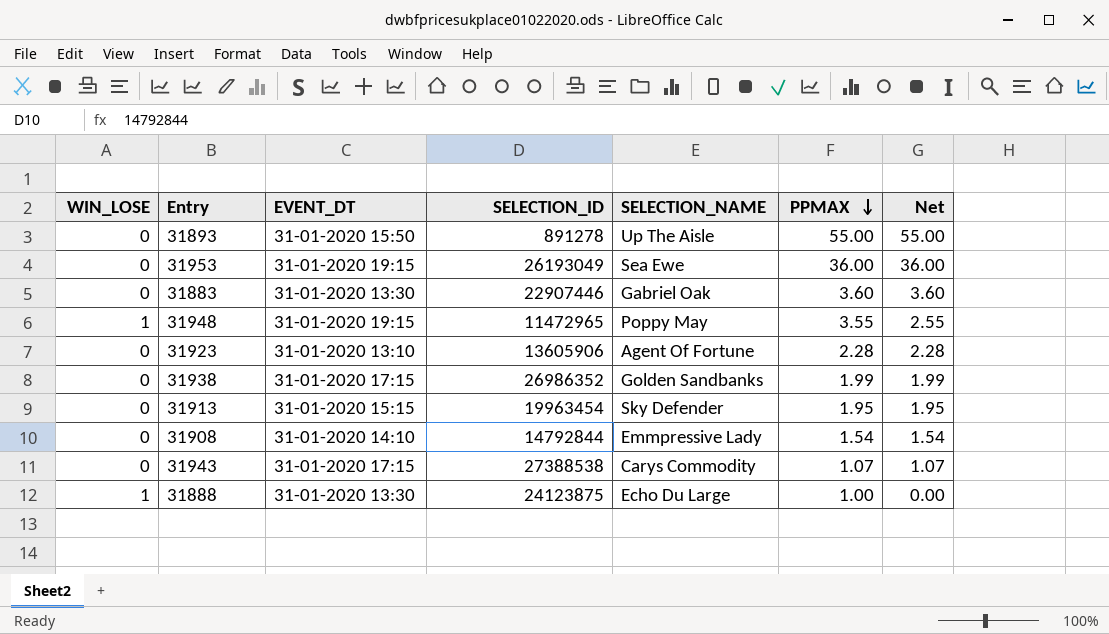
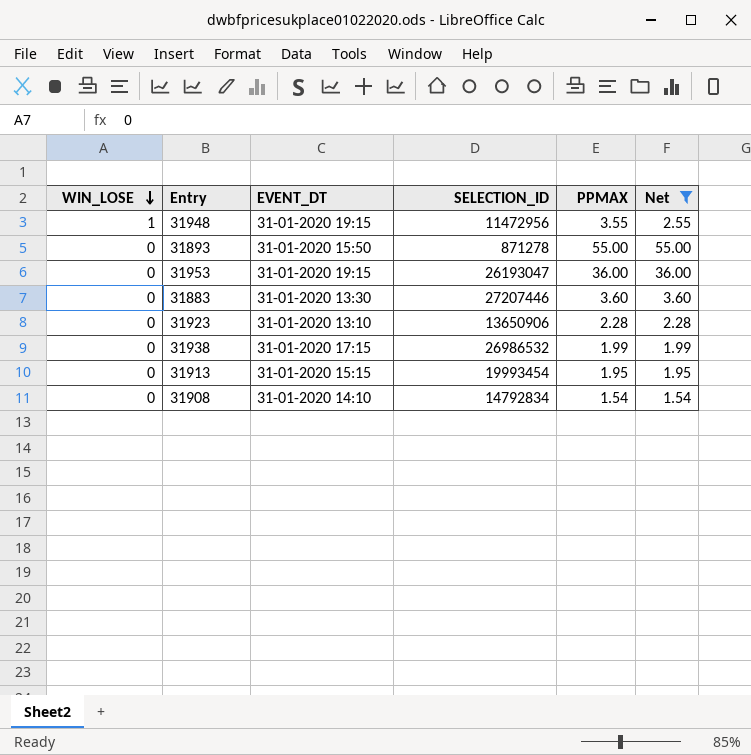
filter: none -> Net >= 1.54
row order: PPMAX descending -> WIN_LOSE descending
column SELECTION_NAME | position: 5 -> none
31948 | SELECTION_ID: 11472965 -> 11472956
31893 | SELECTION_ID: 891278 -> 871278
31953 | SELECTION_ID: 26193049 -> 26193047
31883 | SELECTION_ID: 22907446 -> 27207446
31923 | SELECTION_ID: 13605906 -> 13650906
31938 | SELECTION_ID: 26986352 -> 26986532
31913 | SELECTION_ID: 19963454 -> 19993454
31908 | SELECTION_ID: 14792844 -> 14792834

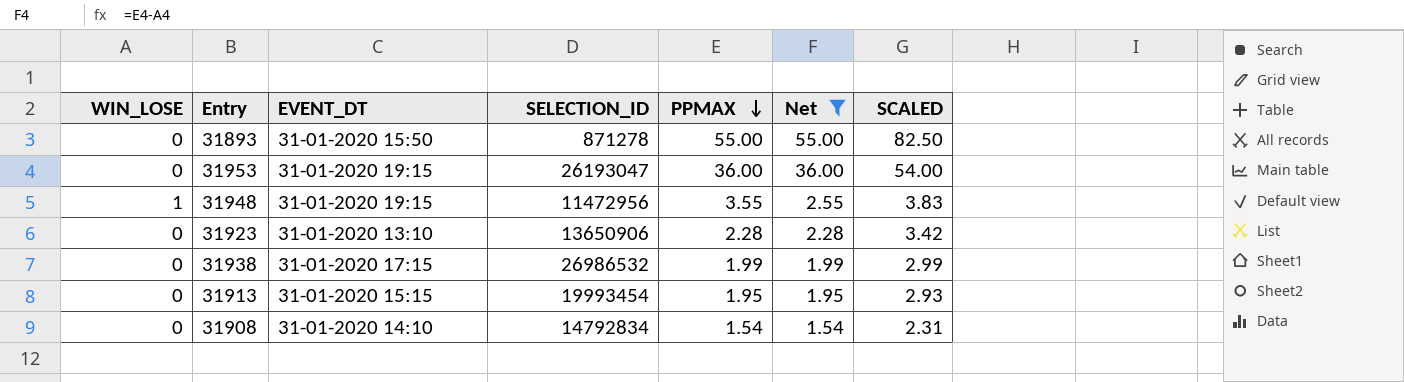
row order: WIN_LOSE descending -> PPMAX descending
column SCALED | formula: none -> [Net] * 1.5
row 31883: 0 | 31-01-2020 13:30 | 27207446 | 3.60 | 3.60 -> none

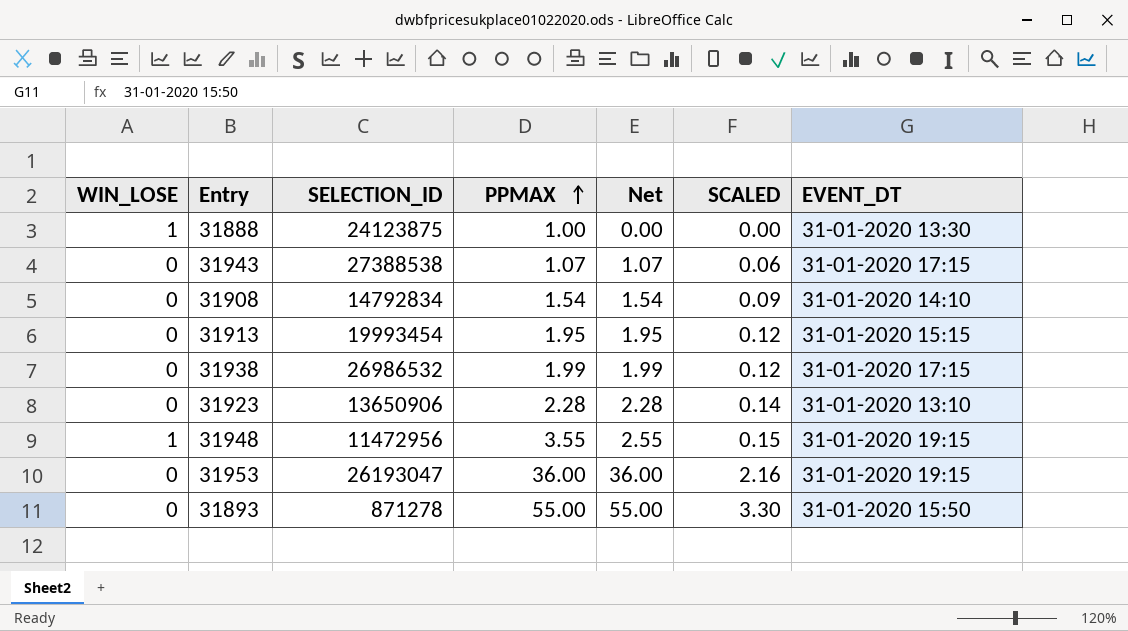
filter: Net >= 1.54 -> none
row order: PPMAX descending -> PPMAX ascending
column SCALED | formula: [Net] * 1.5 -> [Net] * 0.06
column EVENT_DT | position: 3 -> 7

